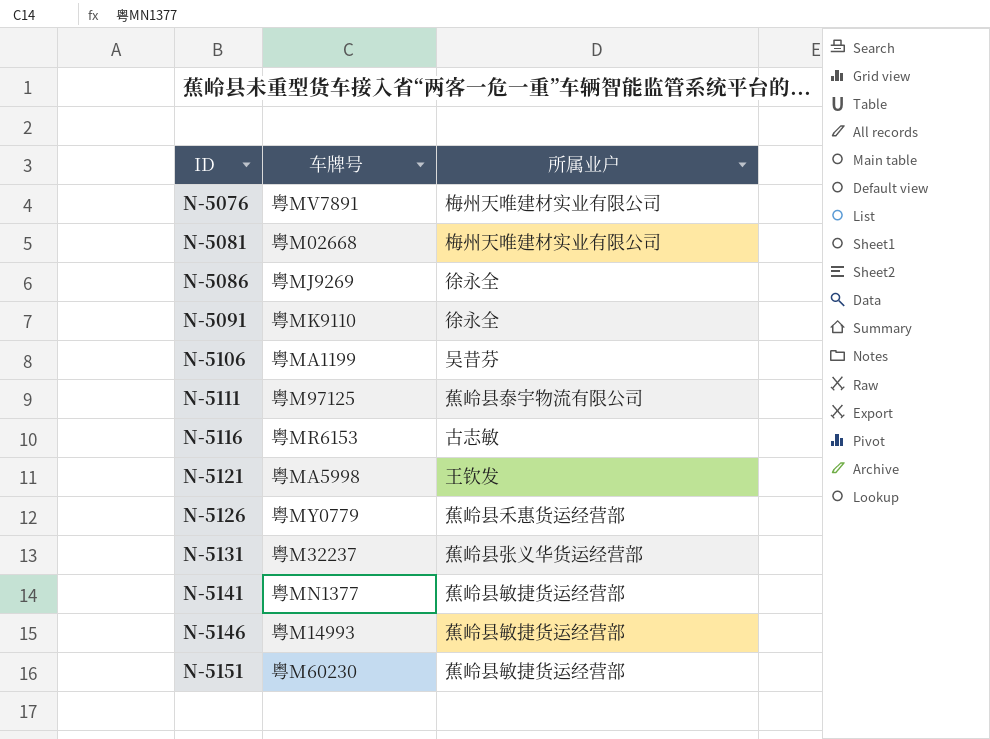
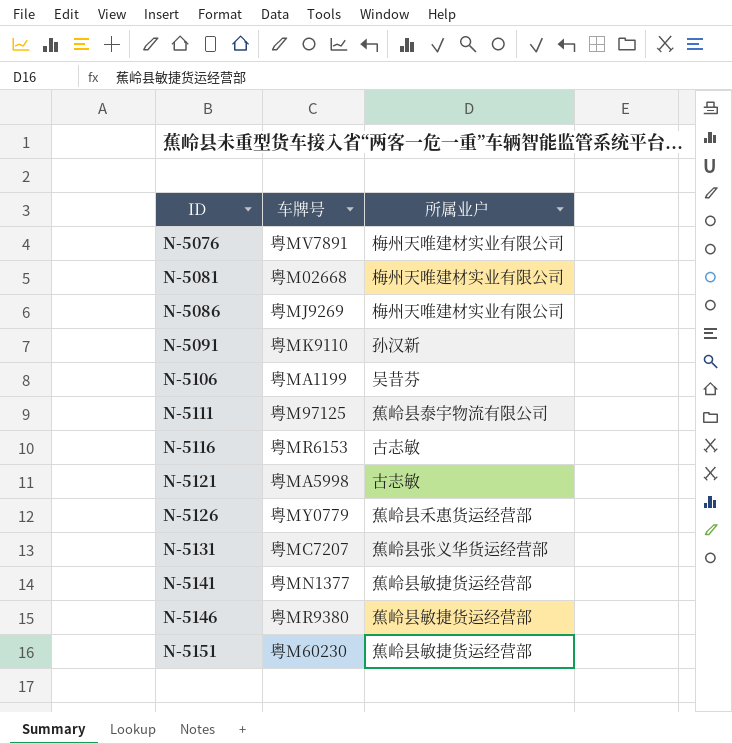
N-5086 | 所属业户: 徐永全 -> 梅州天唯建材实业有限公司
N-5091 | 所属业户: 徐永全 -> 孙汉新
N-5121 | 所属业户: 王钦发 -> 古志敏
N-5131 | 车牌号: 粤M32237 -> 粤MC7207
N-5146 | 车牌号: 粤M14993 -> 粤MR9380

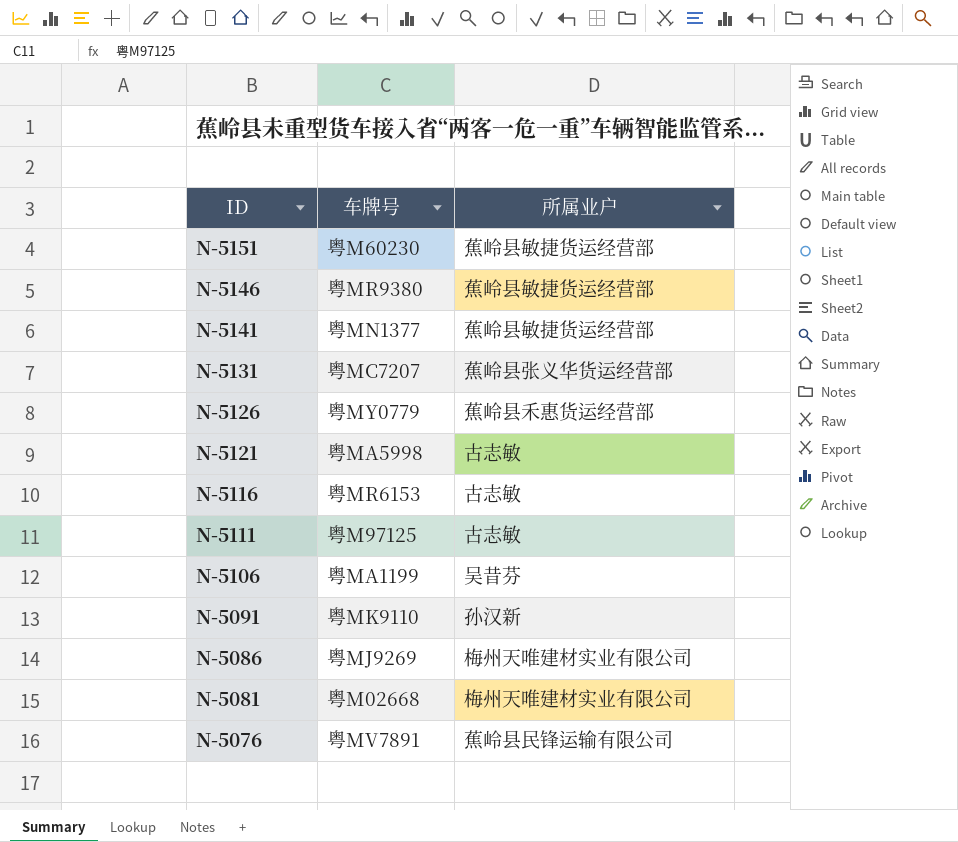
row order: ID ascending -> ID descending
N-5111 | 所属业户: 蕉岭县泰宇物流有限公司 -> 古志敏
N-5076 | 所属业户: 梅州天唯建材实业有限公司 -> 蕉岭县民锋运输有限公司

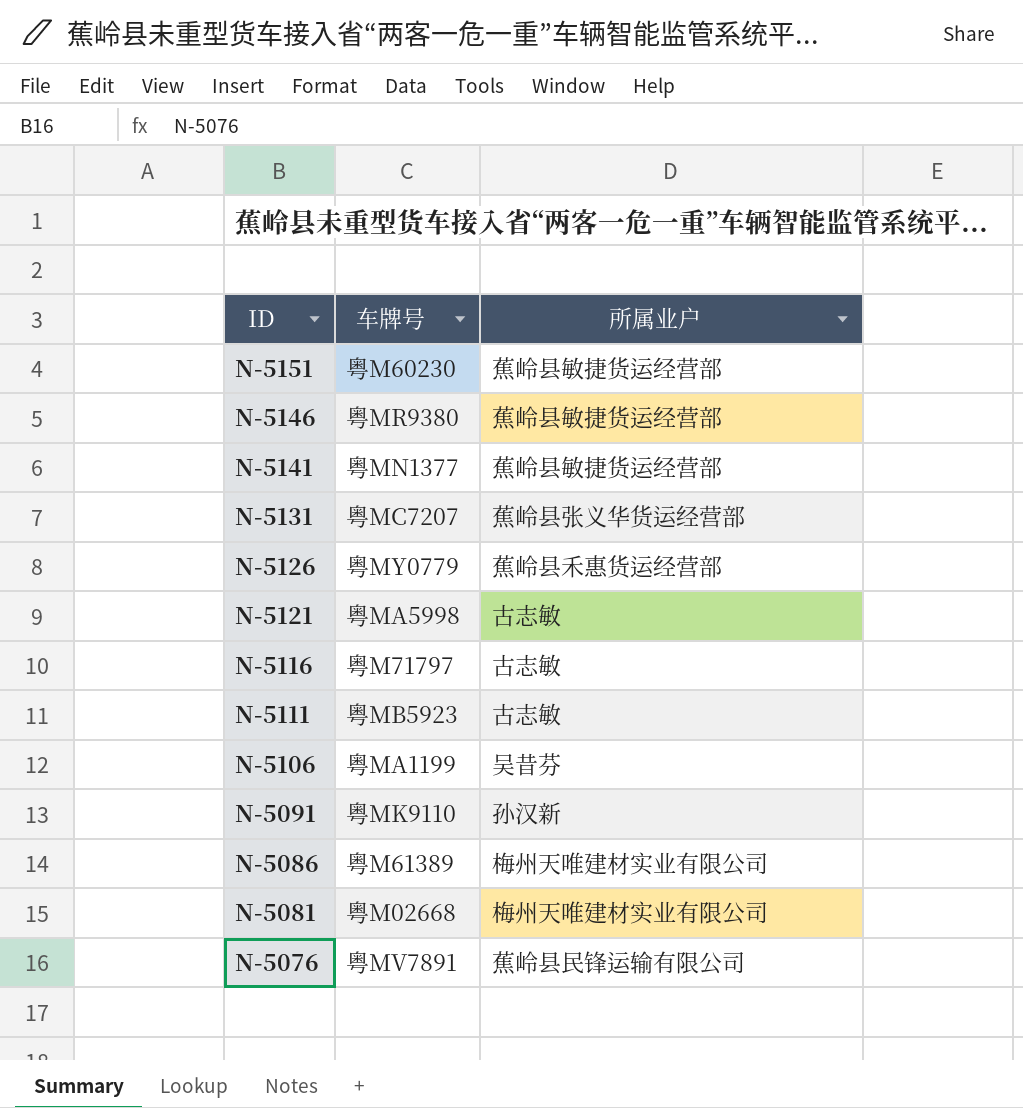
N-5116 | 车牌号: 粤MR6153 -> 粤M71797
N-5111 | 车牌号: 粤M97125 -> 粤MB5923
N-5086 | 车牌号: 粤MJ9269 -> 粤M61389

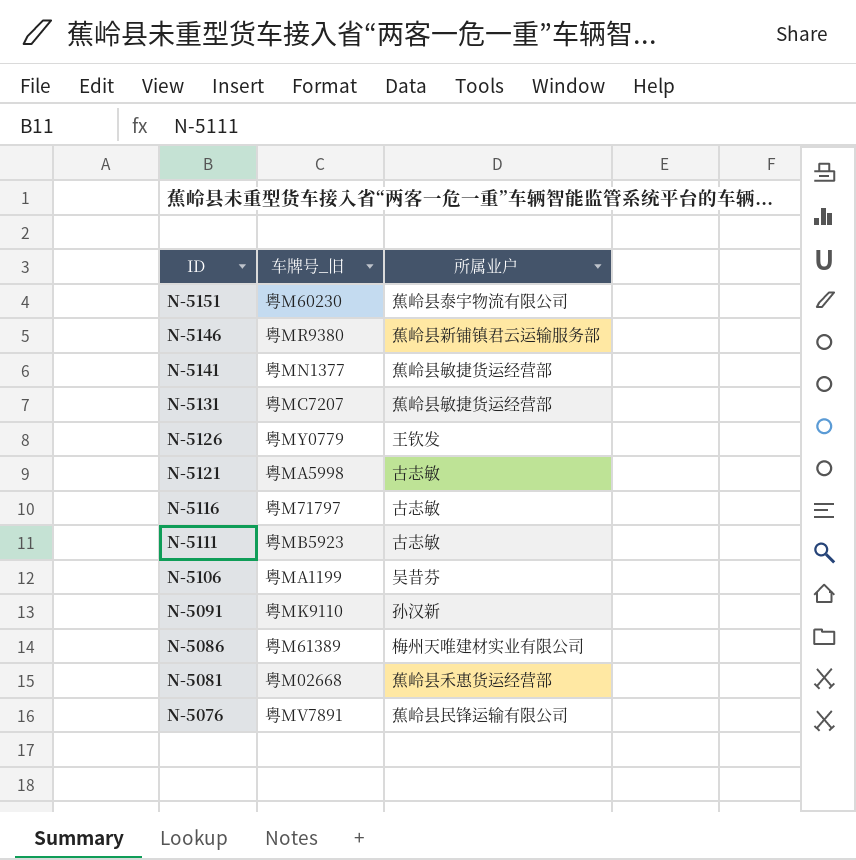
column name: 车牌号 -> 车牌号_旧
N-5151 | 所属业户: 蕉岭县敏捷货运经营部 -> 蕉岭县泰宇物流有限公司
N-5146 | 所属业户: 蕉岭县敏捷货运经营部 -> 蕉岭县新铺镇君云运输服务部
N-5131 | 所属业户: 蕉岭县张义华货运经营部 -> 蕉岭县敏捷货运经营部
N-5126 | 所属业户: 蕉岭县禾惠货运经营部 -> 王钦发
N-5081 | 所属业户: 梅州天唯建材实业有限公司 -> 蕉岭县禾惠货运经营部

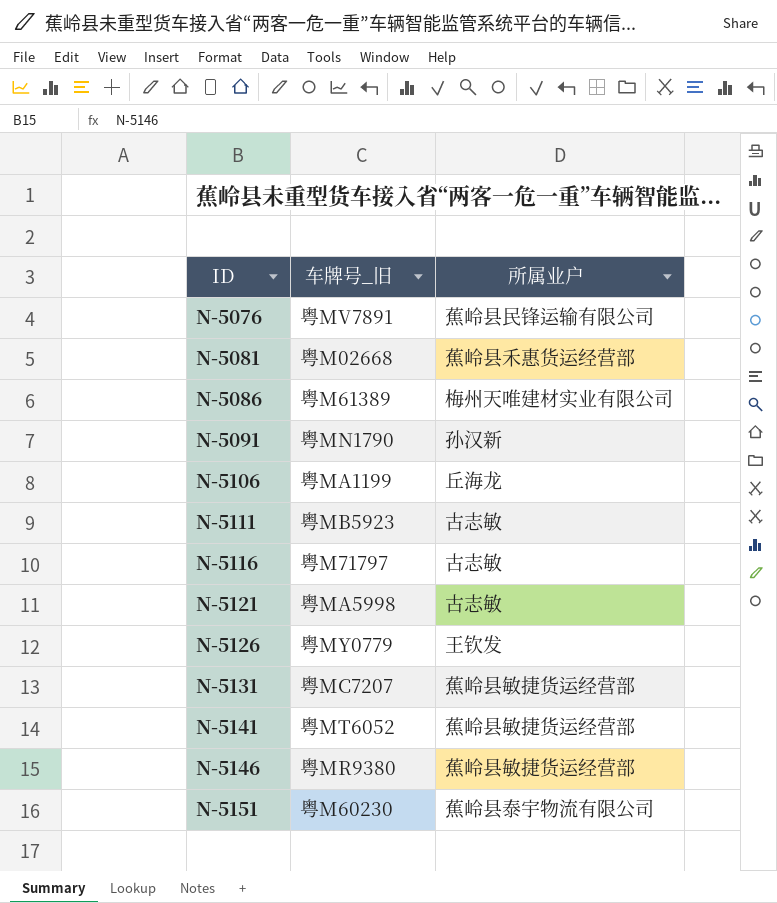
row order: ID descending -> ID ascending
N-5091 | 车牌号_旧: 粤MK9110 -> 粤MN1790
N-5106 | 所属业户: 吴昔芬 -> 丘海龙
N-5141 | 车牌号_旧: 粤MN1377 -> 粤MT6052
N-5146 | 所属业户: 蕉岭县新铺镇君云运输服务部 -> 蕉岭县敏捷货运经营部

